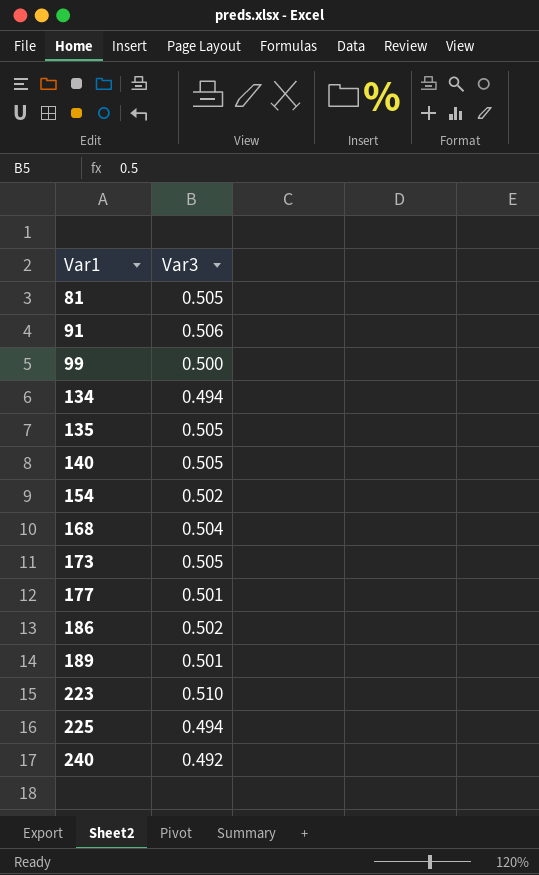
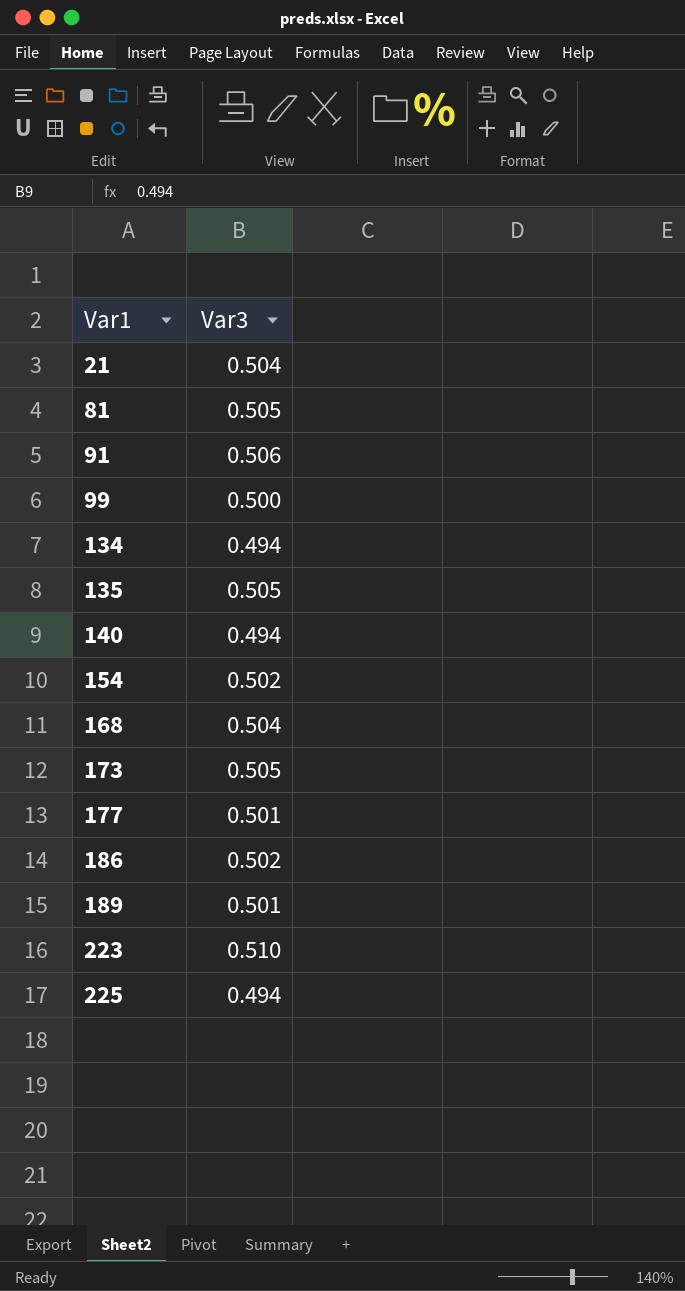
row 240: 0.492 -> none
row 21: none -> 0.504
140 | Var3: 0.505 -> 0.494

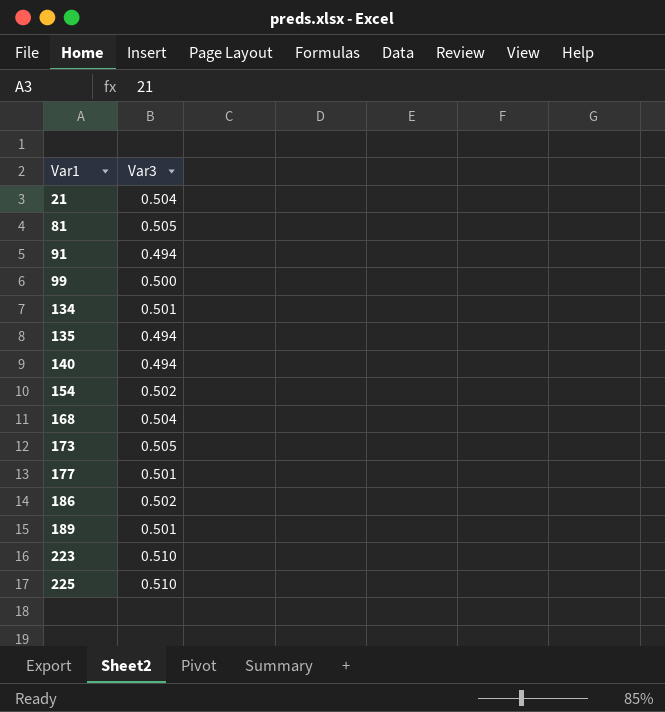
91 | Var3: 0.506 -> 0.494
134 | Var3: 0.494 -> 0.501
135 | Var3: 0.505 -> 0.494
225 | Var3: 0.494 -> 0.510

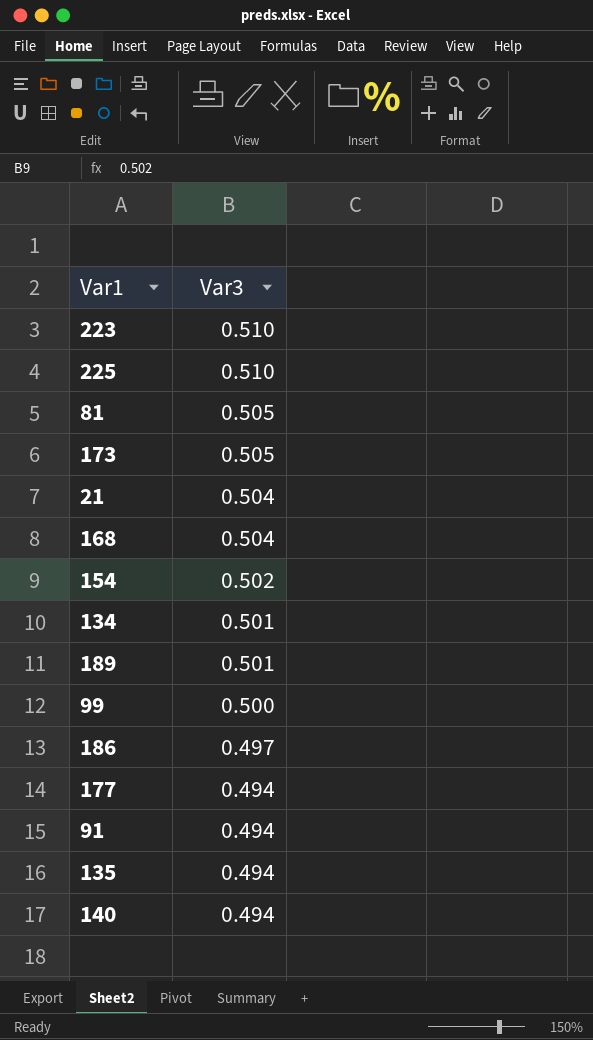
row order: Var1 ascending -> Var3 descending
186 | Var3: 0.502 -> 0.497
177 | Var3: 0.501 -> 0.494

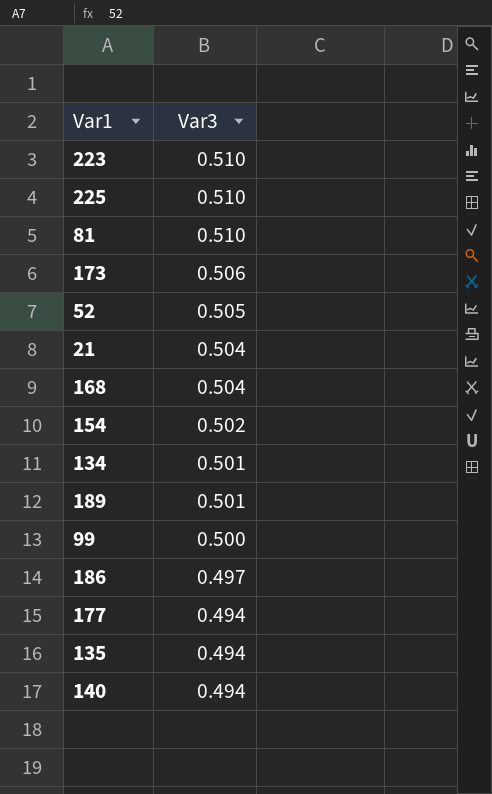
row 91: 0.494 -> none
81 | Var3: 0.505 -> 0.510
173 | Var3: 0.505 -> 0.506
row 52: none -> 0.505

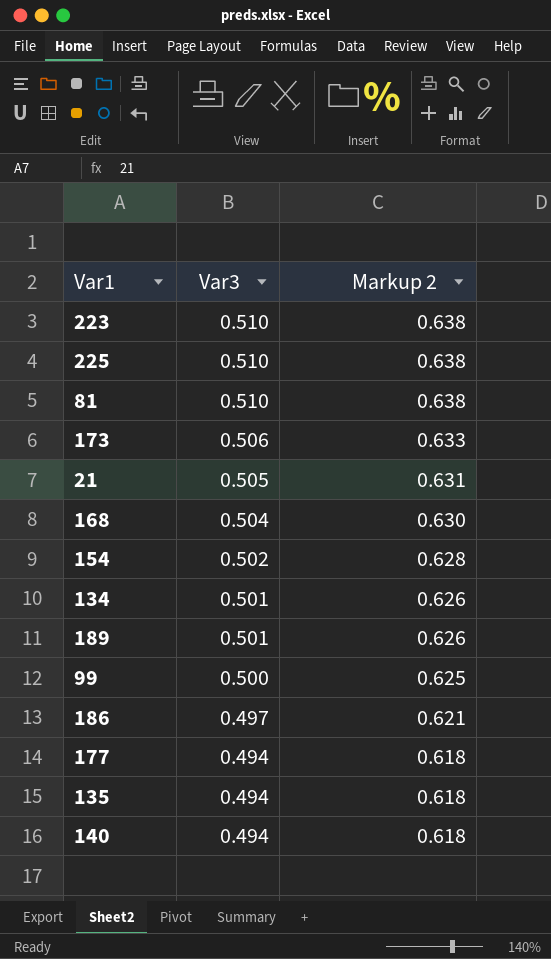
column Markup 2 | formula: none -> [Var3] * 1.25
row 52: 0.505 -> none
21 | Var3: 0.504 -> 0.505

